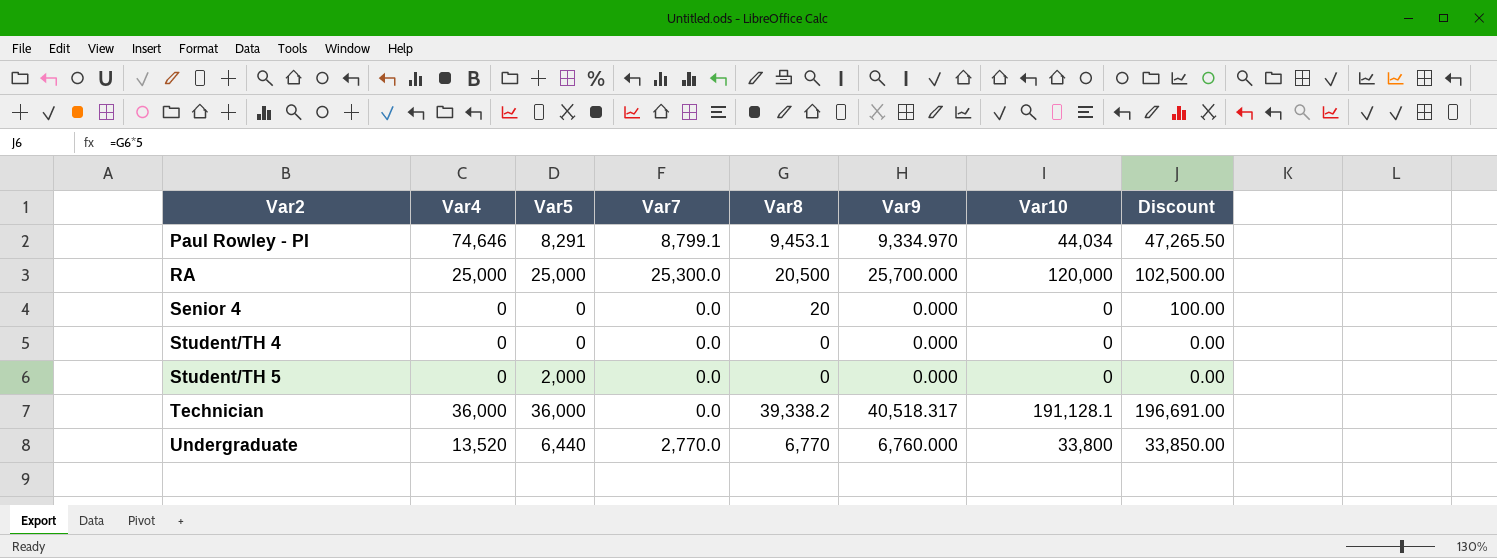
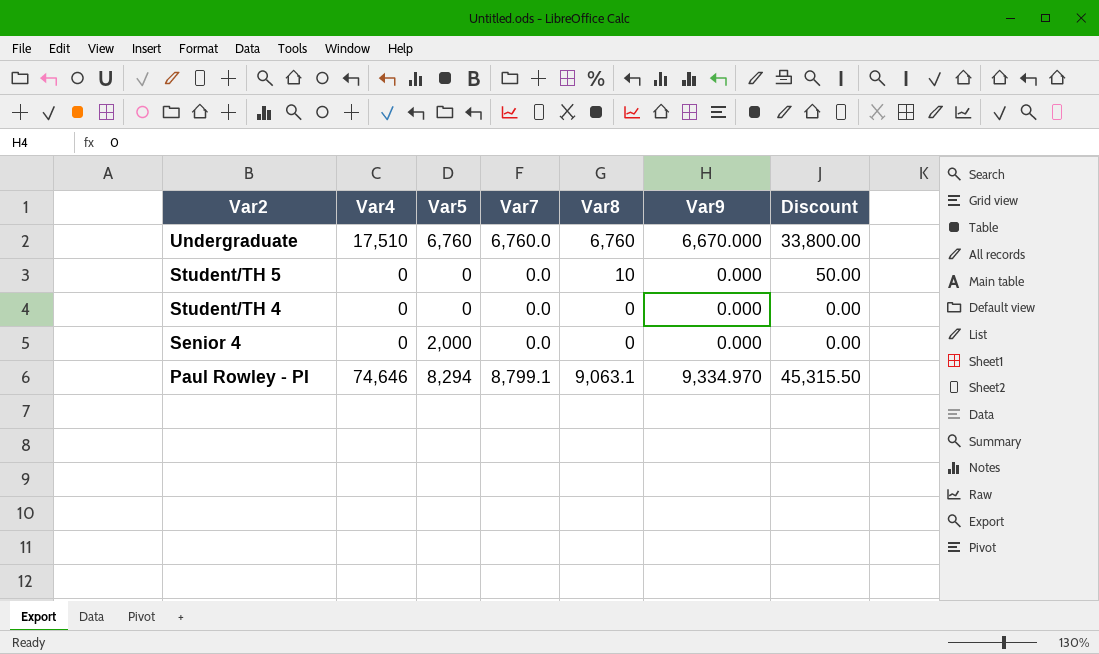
row order: Var2 ascending -> Var2 descending
column Var10 | position: 7 -> none
row RA: 25,000 | 25,000 | 25,300.0 | 20,500 | 25,700.000 | 120,000 | 102,500.00 -> none
row Technician: 36,000 | 36,000 | 0.0 | 39,338.2 | 40,518.317 | 191,128.1 | 196,691.00 -> none
Undergraduate | Var4: 13,520 -> 17,510
Undergraduate | Var5: 6,440 -> 6,760
Undergraduate | Var7: 2,770.0 -> 6,760.0
Undergraduate | Var8: 6,770 -> 6,760
Undergraduate | Var9: 6,760.000 -> 6,670.000
Undergraduate | Discount: 33,850.00 -> 33,800.00
Student/TH 5 | Var5: 2,000 -> 0
Student/TH 5 | Var8: 0 -> 10
Student/TH 5 | Discount: 0.00 -> 50.00
Senior 4 | Var5: 0 -> 2,000
Senior 4 | Var8: 20 -> 0
Senior 4 | Discount: 100.00 -> 0.00
Paul Rowley - PI | Var5: 8,291 -> 8,294
Paul Rowley - PI | Var8: 9,453.1 -> 9,063.1
Paul Rowley - PI | Discount: 47,265.50 -> 45,315.50

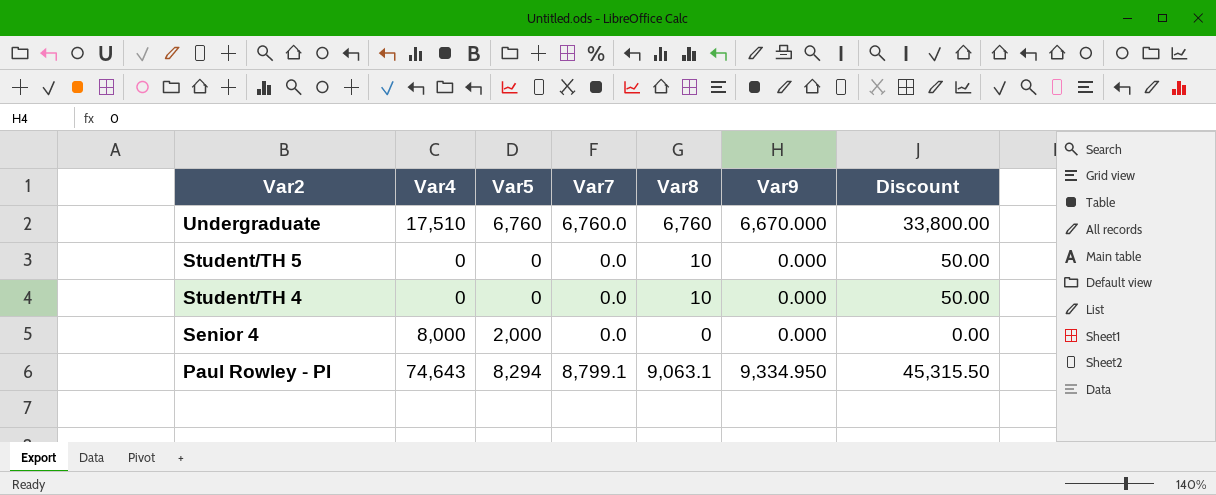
Student/TH 4 | Var8: 0 -> 10
Student/TH 4 | Discount: 0.00 -> 50.00
Senior 4 | Var4: 0 -> 8,000
Paul Rowley - PI | Var4: 74,646 -> 74,643
Paul Rowley - PI | Var9: 9,334.970 -> 9,334.950

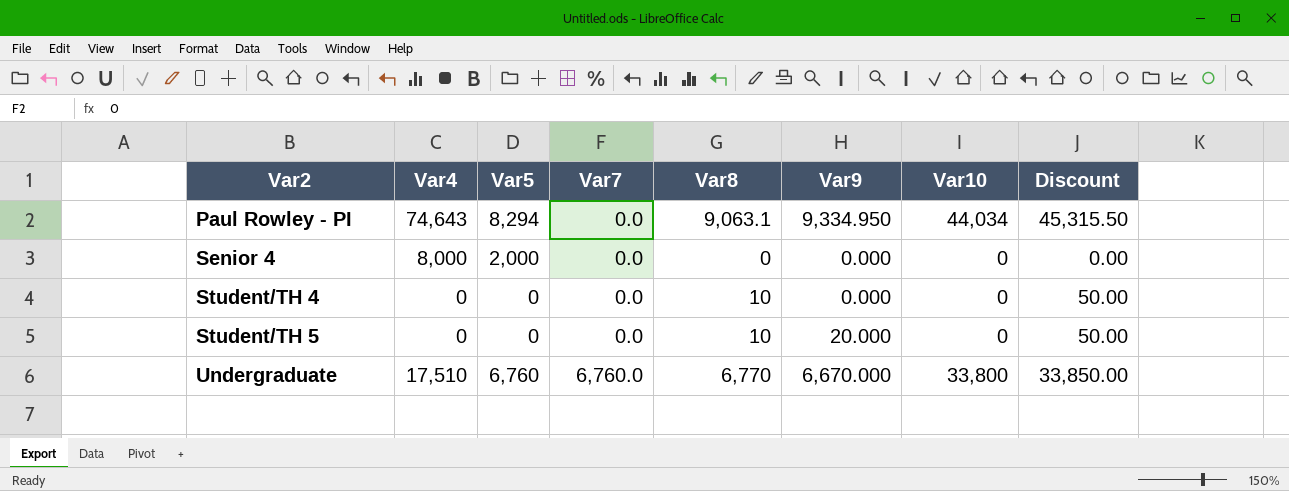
row order: Var2 descending -> Var2 ascending
column Var10 | position: none -> 7
Paul Rowley - PI | Var7: 8,799.1 -> 0.0
Student/TH 5 | Var9: 0.000 -> 20.000
Undergraduate | Var8: 6,760 -> 6,770
Undergraduate | Discount: 33,800.00 -> 33,850.00

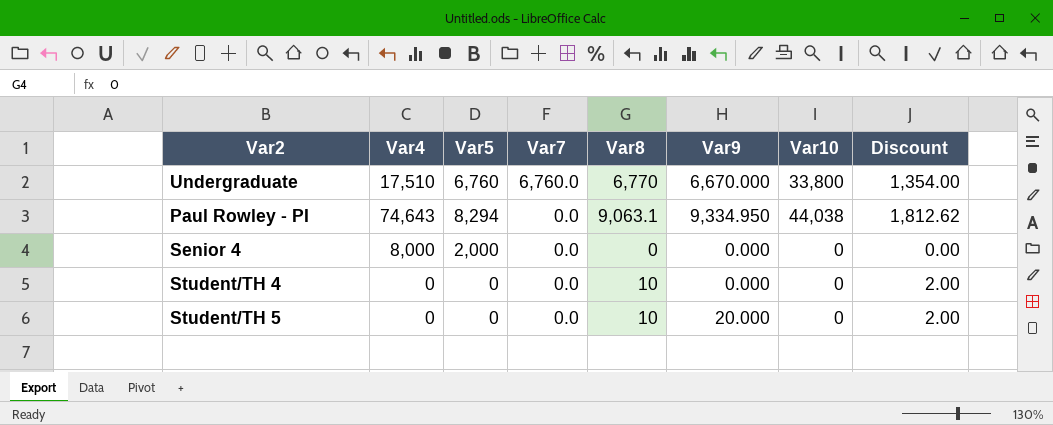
row order: Var2 ascending -> Var7 descending
column Discount | formula: [Var8] * 5 -> [Var8] * 0.2
Paul Rowley - PI | Var10: 44,034 -> 44,038

